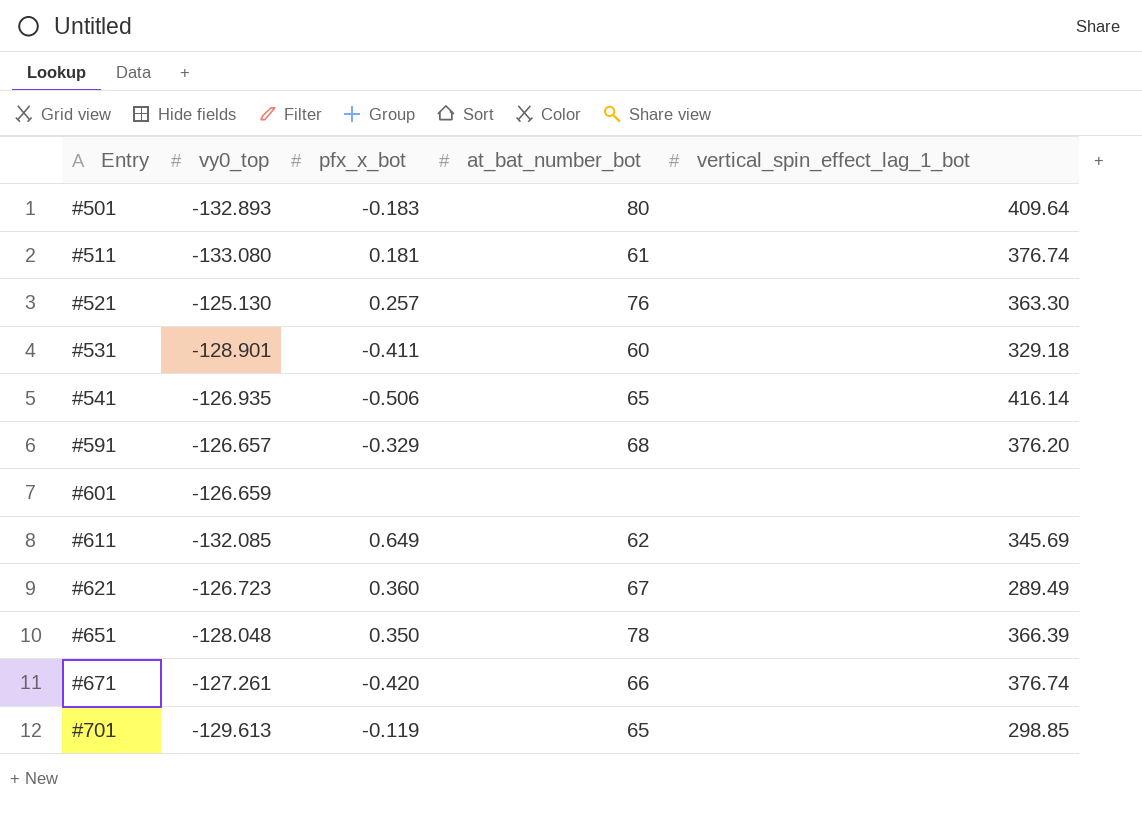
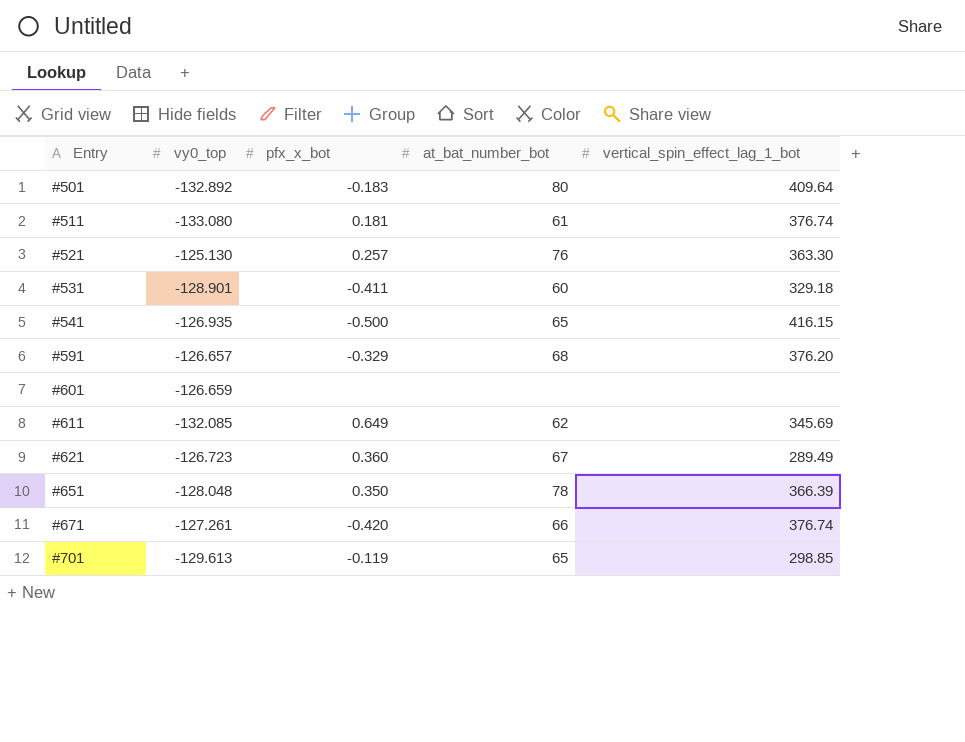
#501 | vy0_top: -132.893 -> -132.892
#541 | pfx_x_bot: -0.506 -> -0.500
#541 | vertical_spin_effect_lag_1_bot: 416.14 -> 416.15

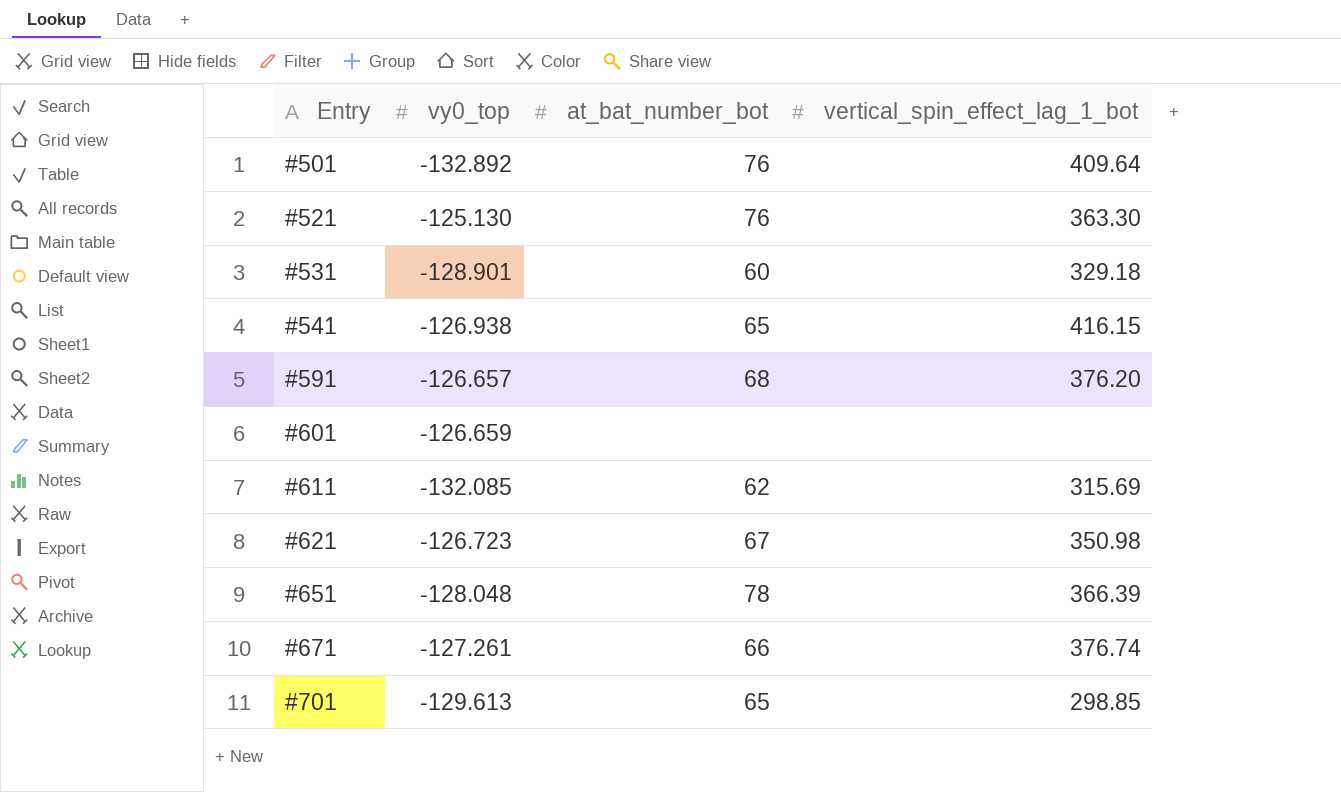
column pfx_x_bot | position: 3 -> none
row #511: -133.080 | 0.181 | 61 | 376.74 -> none
#501 | at_bat_number_bot: 80 -> 76
#541 | vy0_top: -126.935 -> -126.938
#611 | vertical_spin_effect_lag_1_bot: 345.69 -> 315.69
#621 | vertical_spin_effect_lag_1_bot: 289.49 -> 350.98

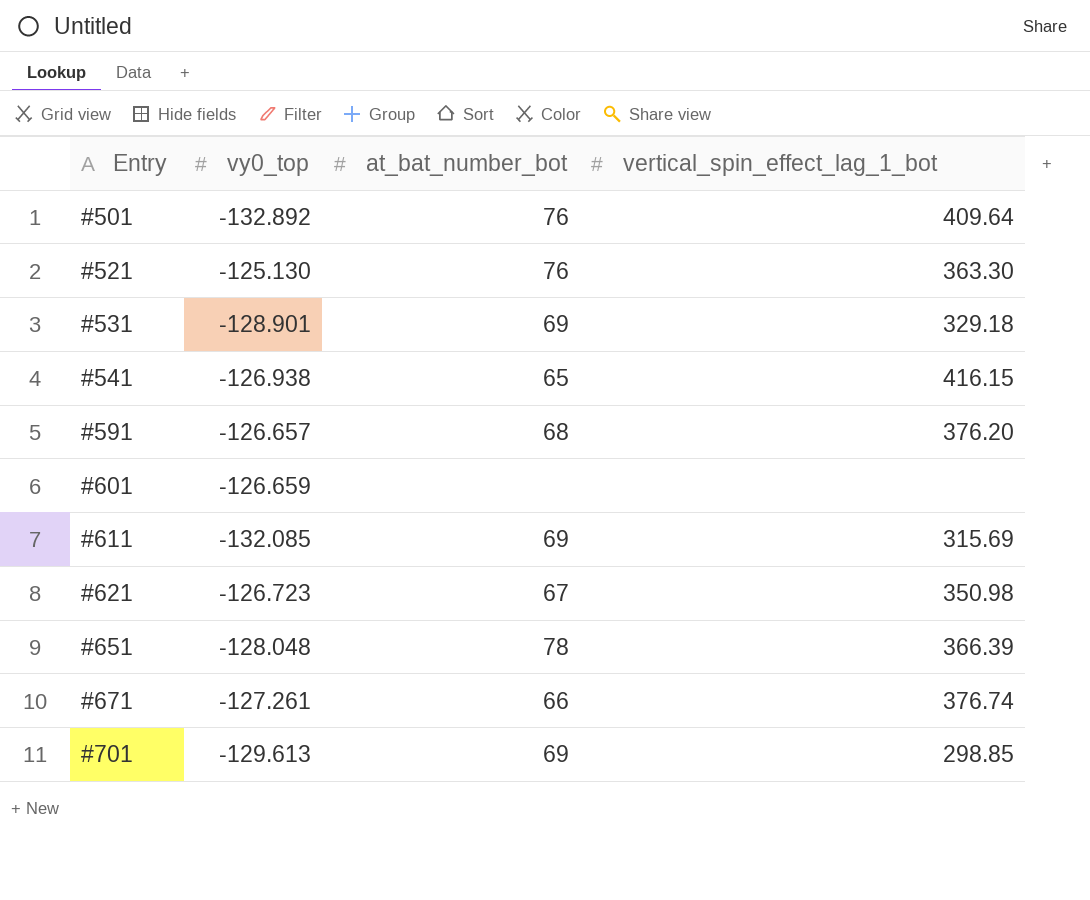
#531 | at_bat_number_bot: 60 -> 69
#611 | at_bat_number_bot: 62 -> 69
#701 | at_bat_number_bot: 65 -> 69

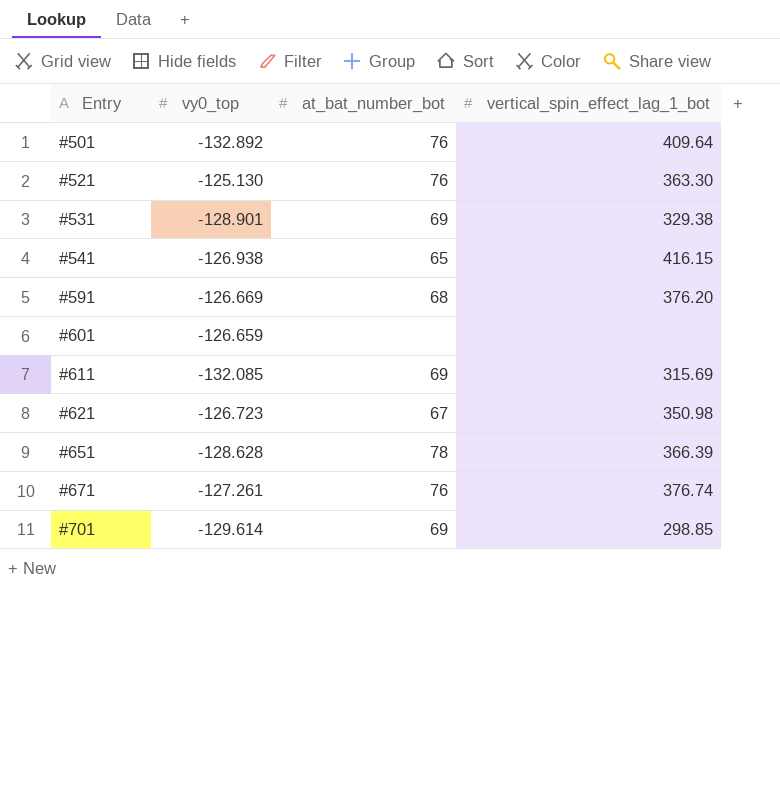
#531 | vertical_spin_effect_lag_1_bot: 329.18 -> 329.38
#591 | vy0_top: -126.657 -> -126.669
#651 | vy0_top: -128.048 -> -128.628
#671 | at_bat_number_bot: 66 -> 76
#701 | vy0_top: -129.613 -> -129.614

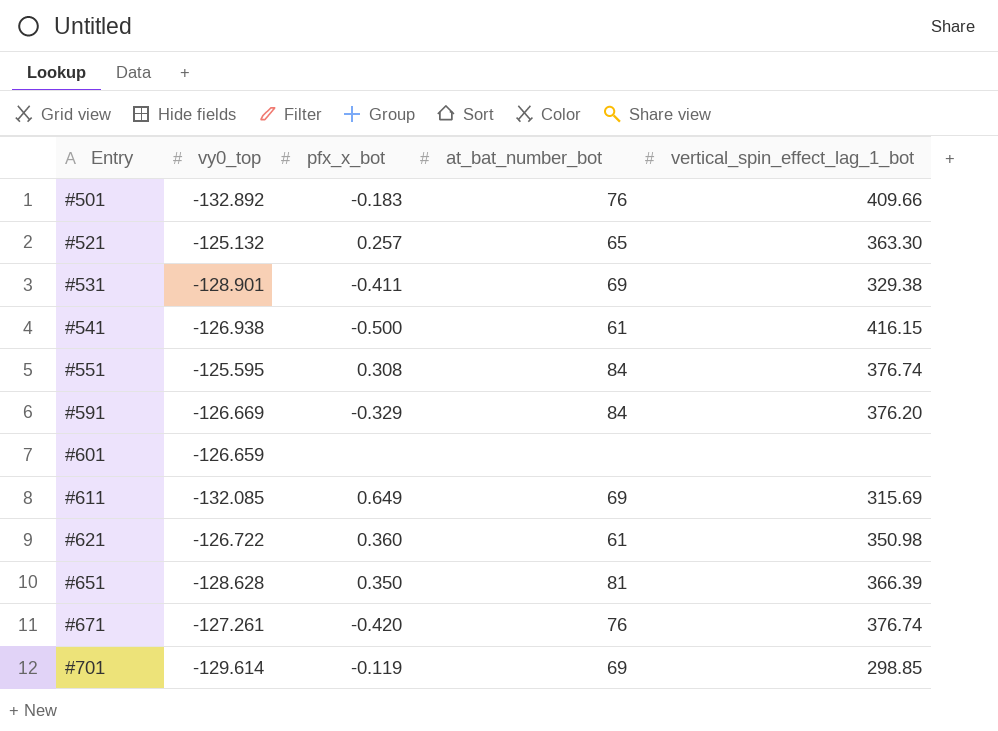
column pfx_x_bot | position: none -> 3
#501 | vertical_spin_effect_lag_1_bot: 409.64 -> 409.66
#521 | vy0_top: -125.130 -> -125.132
#521 | at_bat_number_bot: 76 -> 65
#541 | at_bat_number_bot: 65 -> 61
row #551: none -> -125.595 | 0.308 | 84 | 376.74
#591 | at_bat_number_bot: 68 -> 84
#621 | vy0_top: -126.723 -> -126.722
#621 | at_bat_number_bot: 67 -> 61
#651 | at_bat_number_bot: 78 -> 81

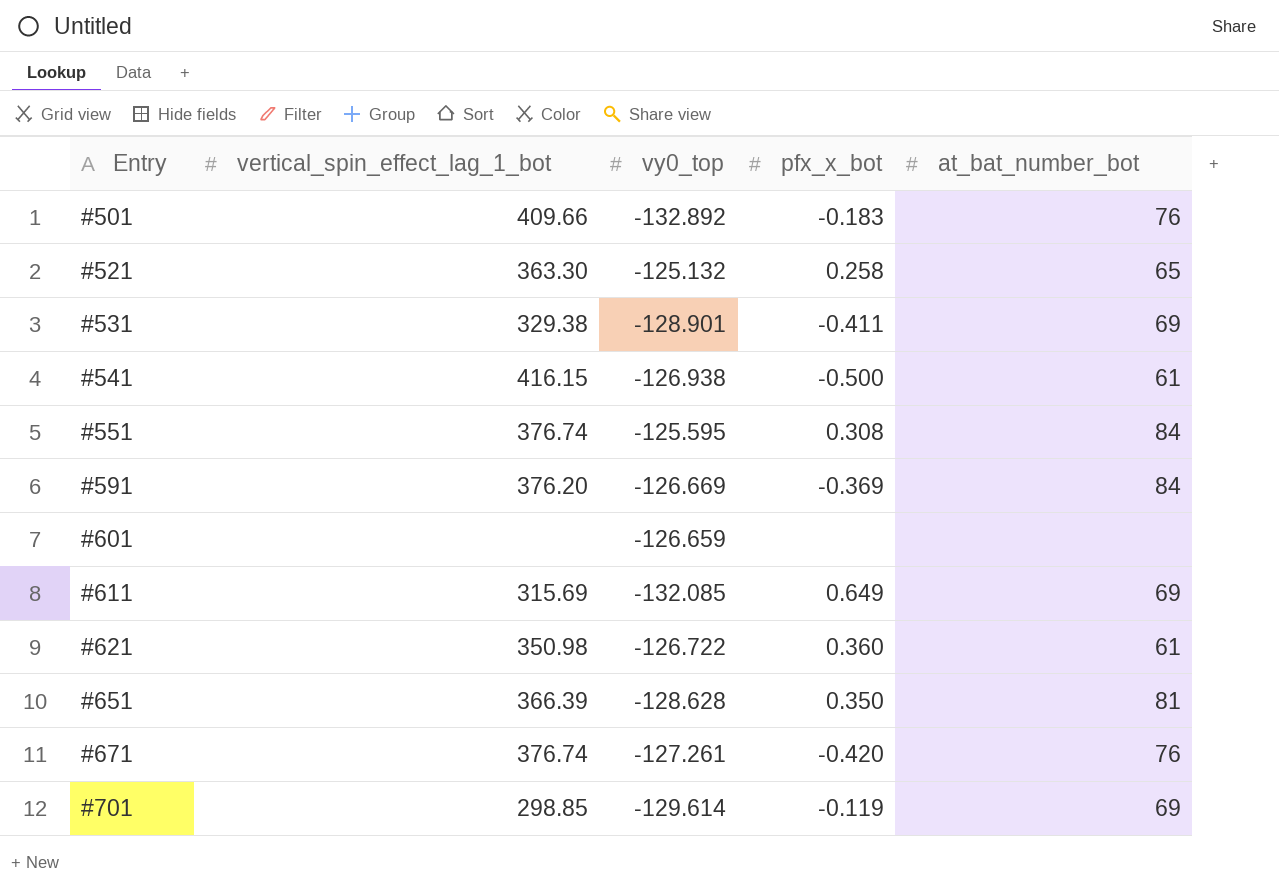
column vertical_spin_effect_lag_1_bot | position: 5 -> 2
#521 | pfx_x_bot: 0.257 -> 0.258
#591 | pfx_x_bot: -0.329 -> -0.369

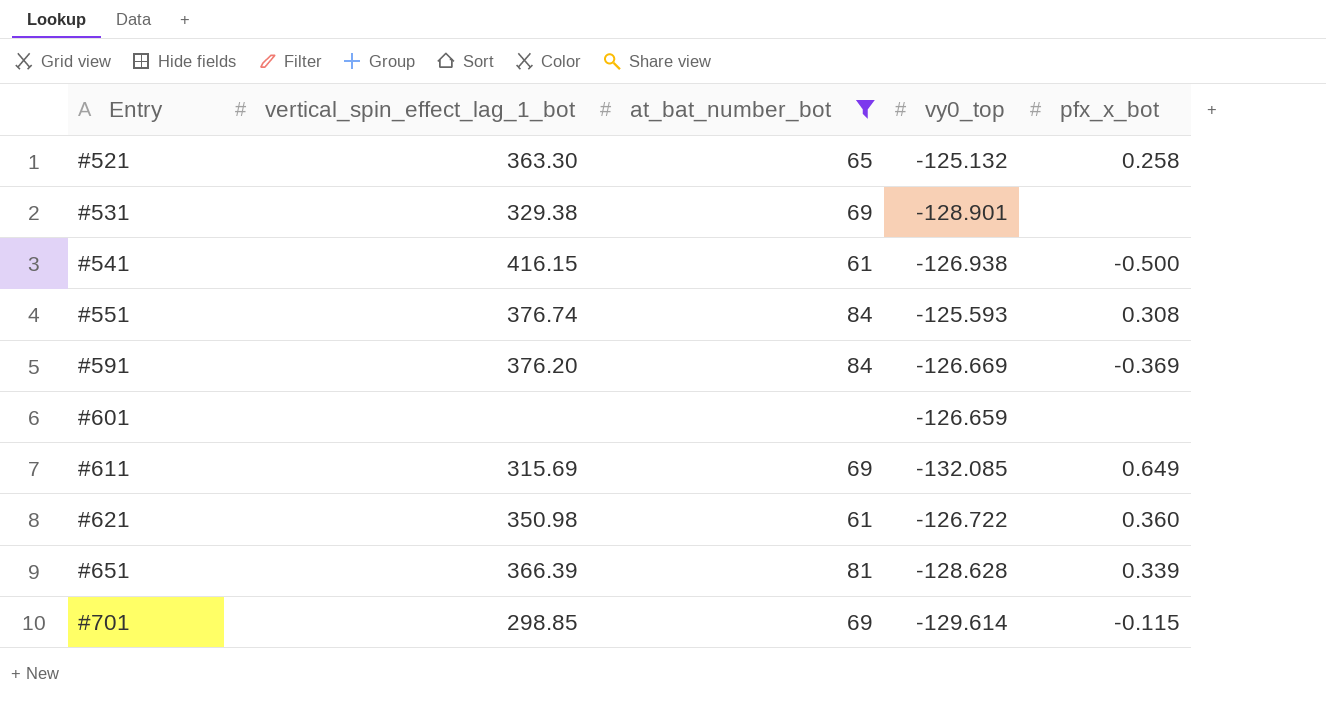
filter: none -> at_bat_number_bot != 76
column at_bat_number_bot | position: 5 -> 3
#531 | pfx_x_bot: -0.411 -> none
#551 | vy0_top: -125.595 -> -125.593
#651 | pfx_x_bot: 0.350 -> 0.339
#701 | pfx_x_bot: -0.119 -> -0.115

